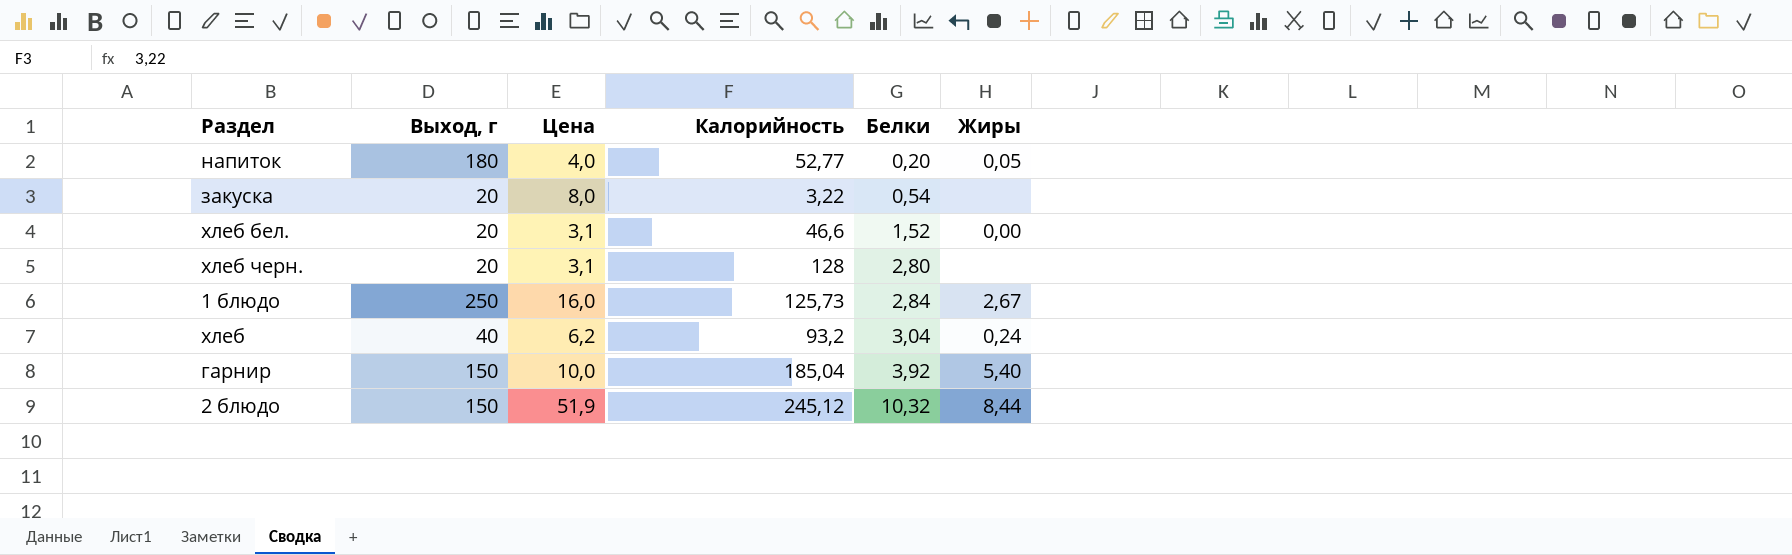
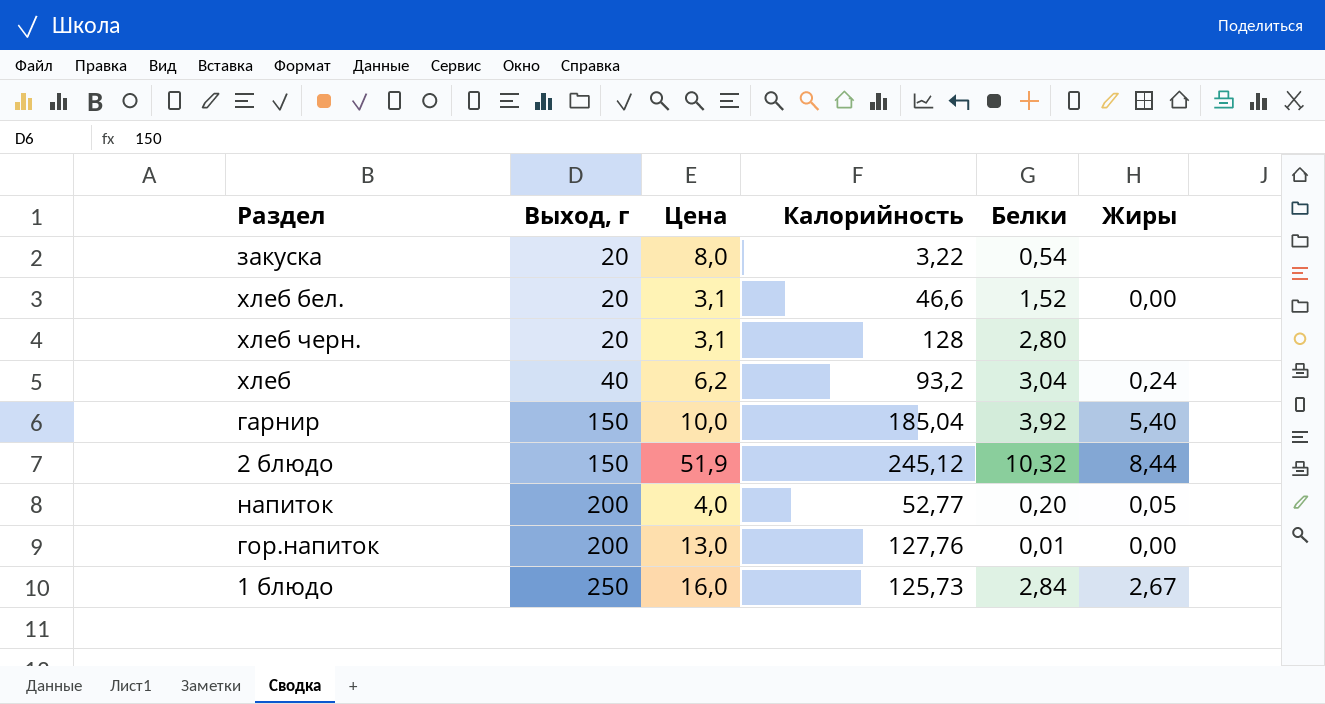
row order: Белки ascending -> Выход, г ascending
напиток | Выход, г: 180 -> 200
row гор.напиток: none -> 200 | 13,0 | 127,76 | 0,01 | 0,00

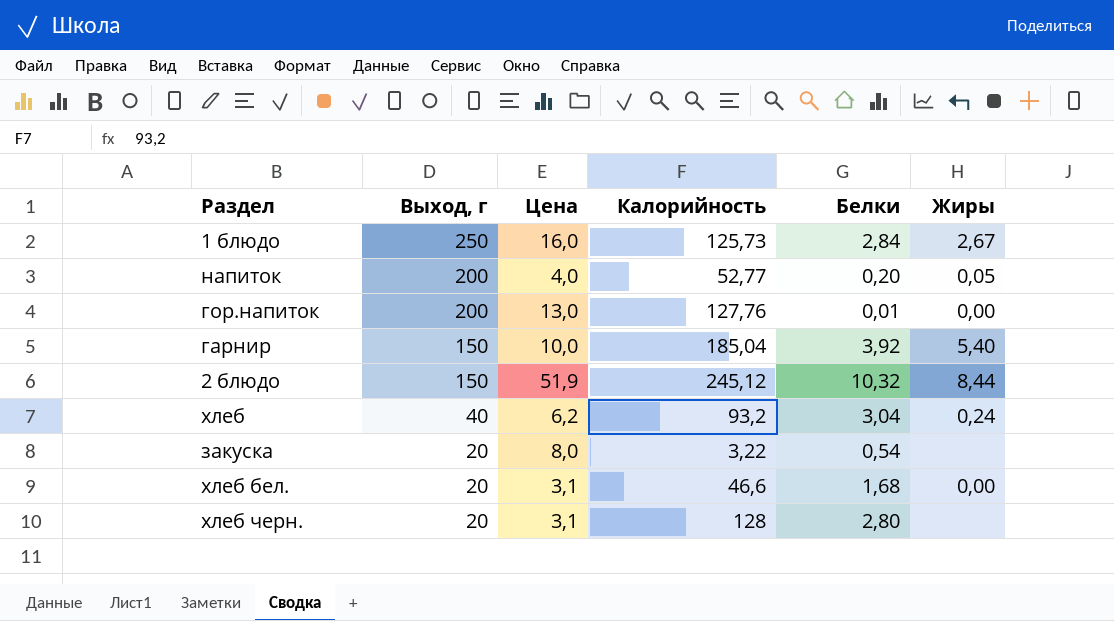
row order: Выход, г ascending -> Выход, г descending
хлеб бел. | Белки: 1,52 -> 1,68

